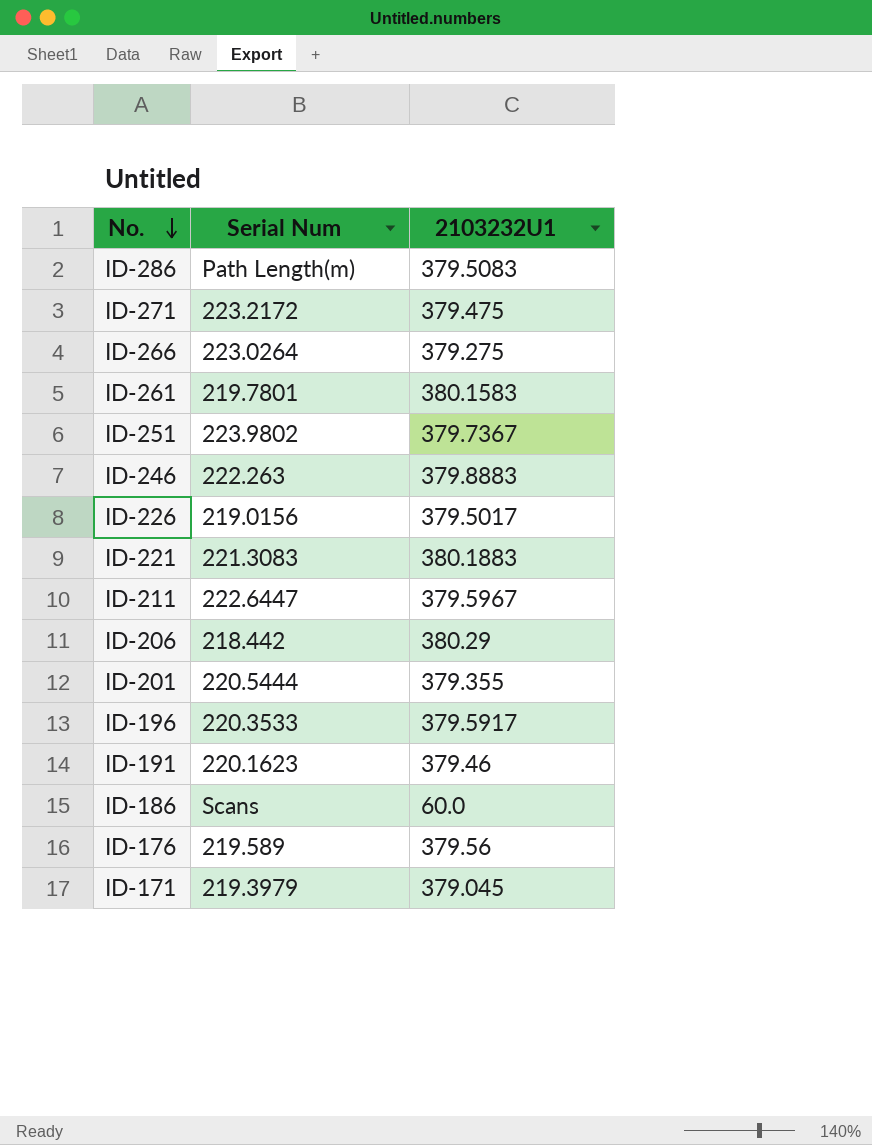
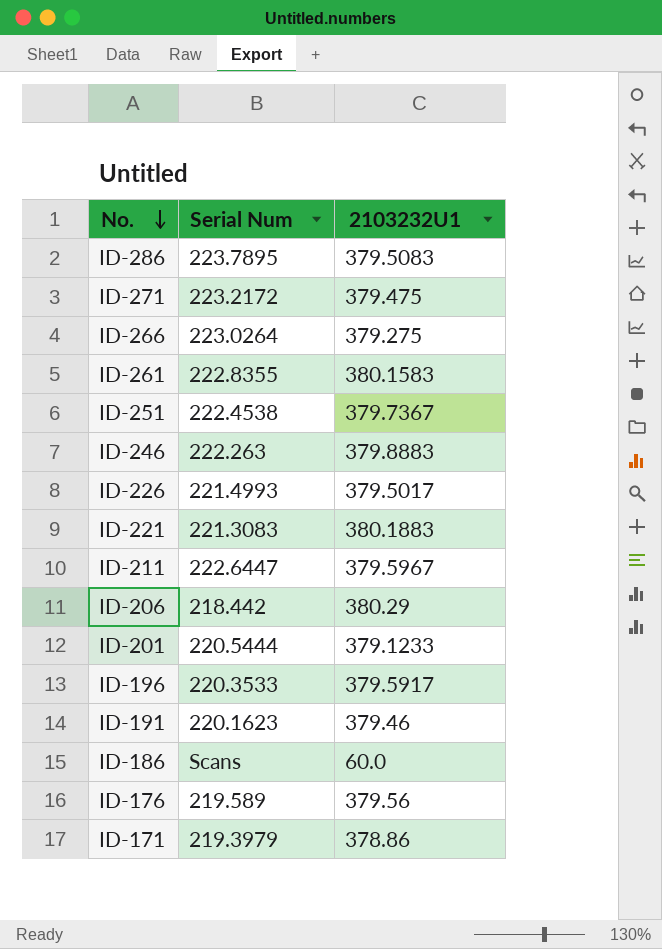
ID-286 | Serial Num: Path Length(m) -> 223.7895
ID-261 | Serial Num: 219.7801 -> 222.8355
ID-251 | Serial Num: 223.9802 -> 222.4538
ID-226 | Serial Num: 219.0156 -> 221.4993
ID-201 | 2103232U1: 379.355 -> 379.1233
ID-171 | 2103232U1: 379.045 -> 378.86

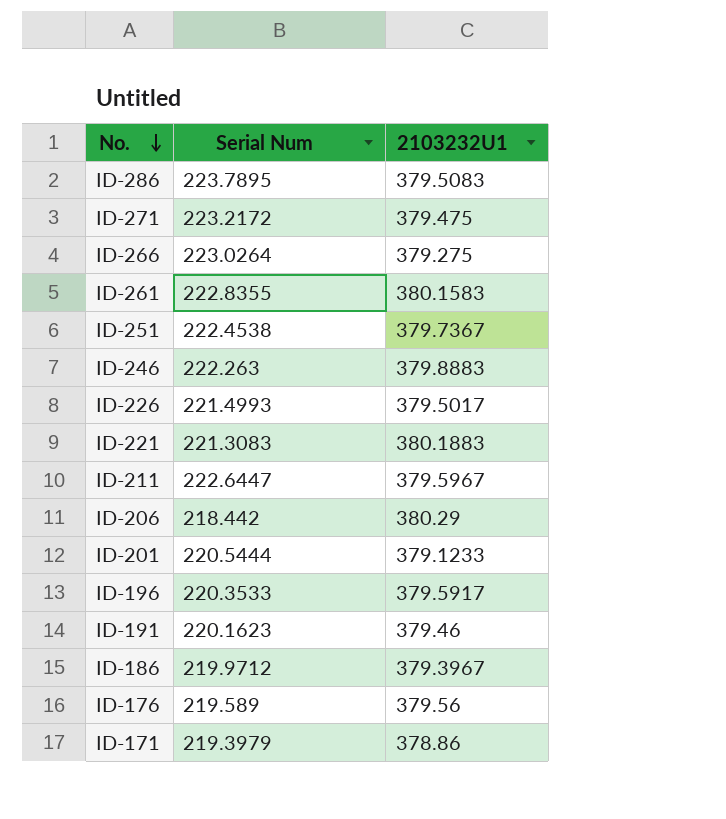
ID-186 | Serial Num: Scans -> 219.9712
ID-186 | 2103232U1: 60.0 -> 379.3967

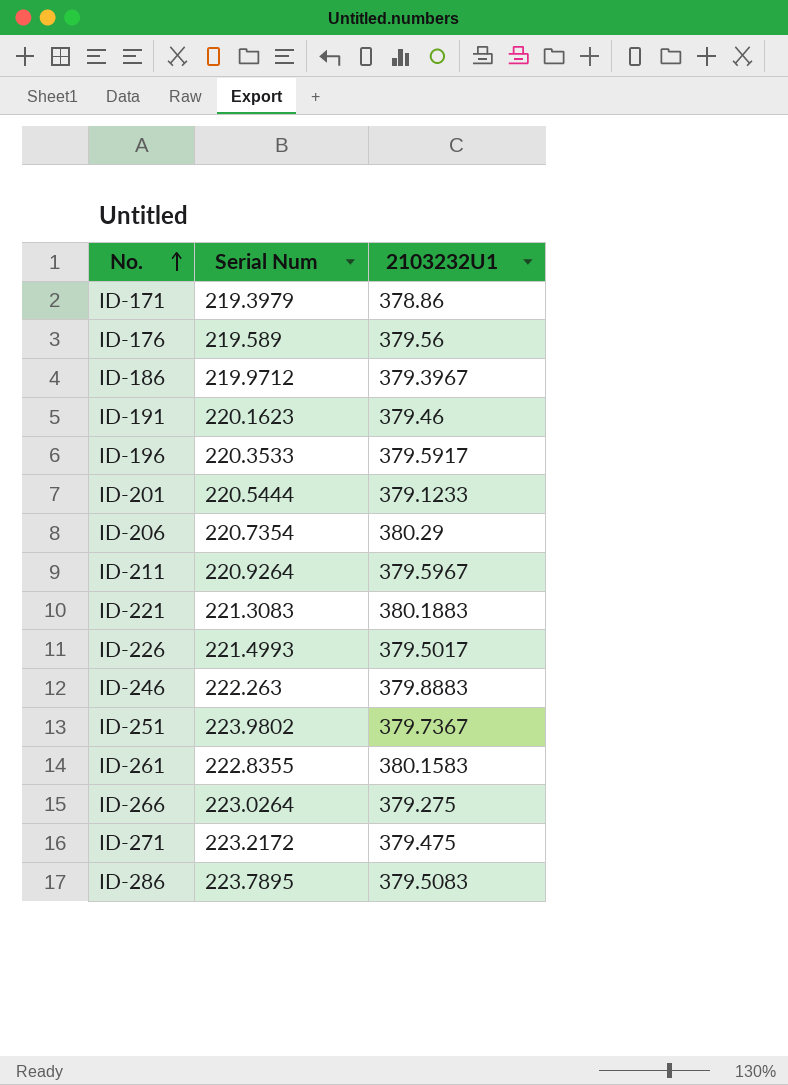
row order: No. descending -> No. ascending
ID-206 | Serial Num: 218.442 -> 220.7354
ID-211 | Serial Num: 222.6447 -> 220.9264
ID-251 | Serial Num: 222.4538 -> 223.9802

